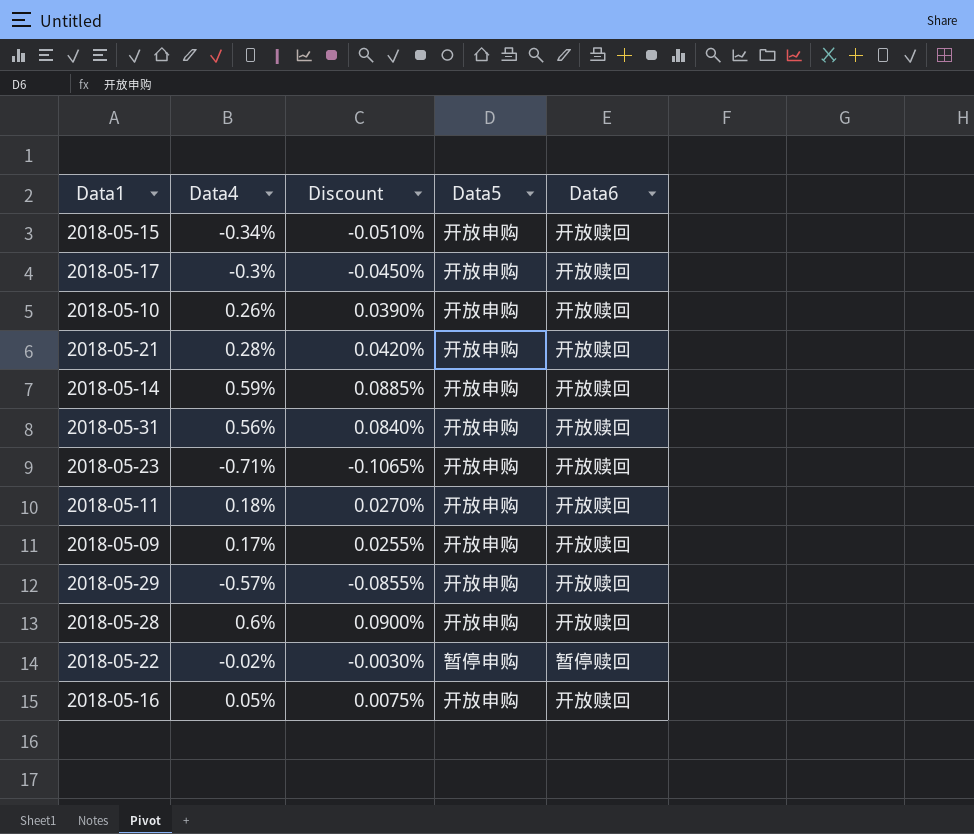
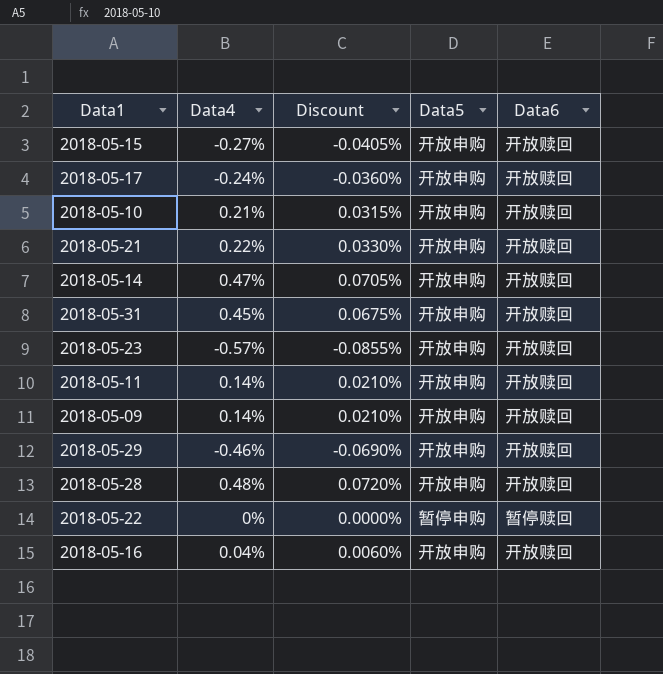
2018-05-15 | Data4: -0.34% -> -0.27%
2018-05-15 | Discount: -0.0510% -> -0.0405%
2018-05-17 | Data4: -0.3% -> -0.24%
2018-05-17 | Discount: -0.0450% -> -0.0360%
2018-05-10 | Data4: 0.26% -> 0.21%
2018-05-10 | Discount: 0.0390% -> 0.0315%
2018-05-21 | Data4: 0.28% -> 0.22%
2018-05-21 | Discount: 0.0420% -> 0.0330%
2018-05-14 | Data4: 0.59% -> 0.47%
2018-05-14 | Discount: 0.0885% -> 0.0705%
2018-05-31 | Data4: 0.56% -> 0.45%
2018-05-31 | Discount: 0.0840% -> 0.0675%
2018-05-23 | Data4: -0.71% -> -0.57%
2018-05-23 | Discount: -0.1065% -> -0.0855%
2018-05-11 | Data4: 0.18% -> 0.14%
2018-05-11 | Discount: 0.0270% -> 0.0210%
2018-05-09 | Data4: 0.17% -> 0.14%
2018-05-09 | Discount: 0.0255% -> 0.0210%
2018-05-29 | Data4: -0.57% -> -0.46%
2018-05-29 | Discount: -0.0855% -> -0.0690%
2018-05-28 | Data4: 0.6% -> 0.48%
2018-05-28 | Discount: 0.0900% -> 0.0720%
2018-05-22 | Data4: -0.02% -> 0%
2018-05-22 | Discount: -0.0030% -> 0.0000%
2018-05-16 | Data4: 0.05% -> 0.04%
2018-05-16 | Discount: 0.0075% -> 0.0060%

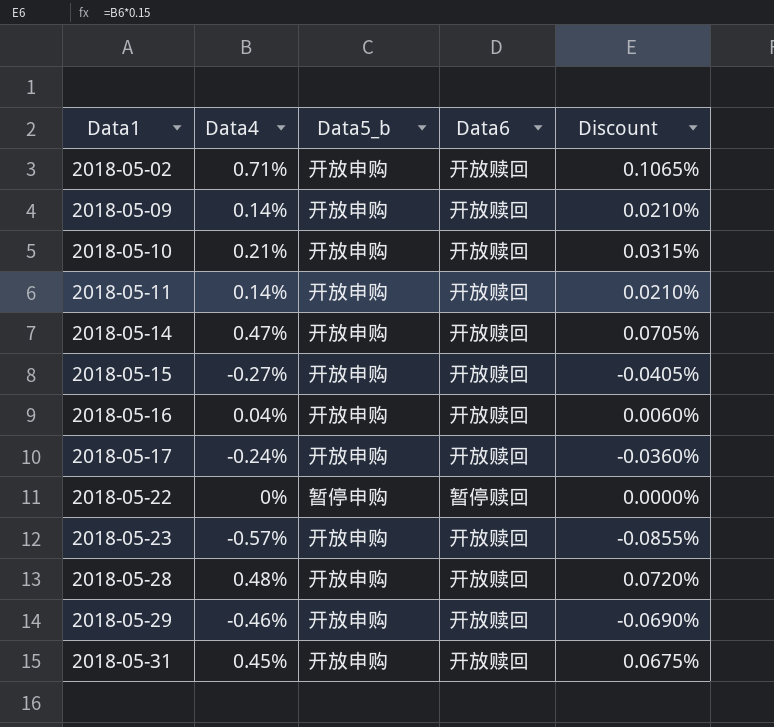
row order: none -> Data1 ascending
column name: Data5 -> Data5_b
column Discount | position: 3 -> 5
row 2018-05-21: 0.22% | 0.0330% | 开放申购 | 开放赎回 -> none
row 2018-05-02: none -> 0.71% | 开放申购 | 开放赎回 | 0.1065%

